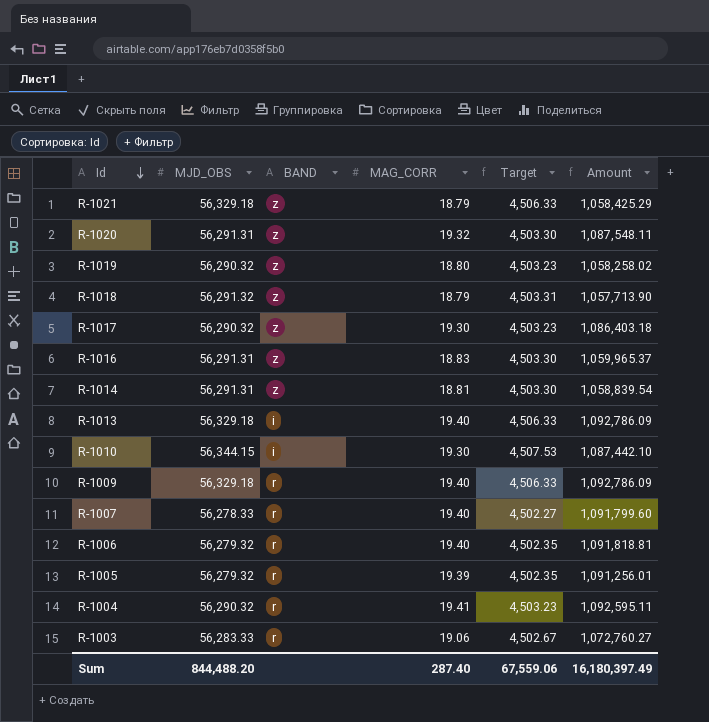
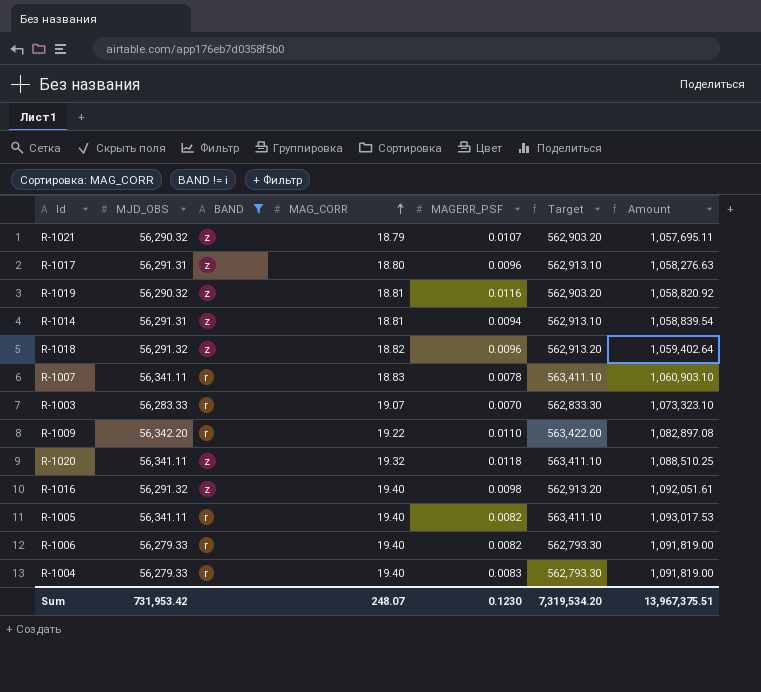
filter: none -> BAND != i
row order: Id descending -> MAG_CORR ascending
column MAGERR_PSF | position: none -> 5
column Target | formula: [MJD_OBS] * 0.08 -> [MJD_OBS] * 10
R-1021 | MJD_OBS: 56,329.18 -> 56,290.32
R-1021 | Amount: 1,058,425.29 -> 1,057,695.11
R-1017 | MJD_OBS: 56,290.32 -> 56,291.31
R-1017 | MAG_CORR: 19.30 -> 18.80
R-1017 | Amount: 1,086,403.18 -> 1,058,276.63
R-1019 | MAG_CORR: 18.80 -> 18.81
R-1019 | Amount: 1,058,258.02 -> 1,058,820.92
R-1018 | MAG_CORR: 18.79 -> 18.82
R-1018 | Amount: 1,057,713.90 -> 1,059,402.64
R-1007 | MJD_OBS: 56,278.33 -> 56,341.11
R-1007 | MAG_CORR: 19.40 -> 18.83
R-1007 | Amount: 1,091,799.60 -> 1,060,903.10
R-1003 | MAG_CORR: 19.06 -> 19.07
R-1003 | Amount: 1,072,760.27 -> 1,073,323.10
R-1009 | MJD_OBS: 56,329.18 -> 56,342.20
R-1009 | MAG_CORR: 19.40 -> 19.22
R-1009 | Amount: 1,092,786.09 -> 1,082,897.08
R-1020 | MJD_OBS: 56,291.31 -> 56,341.11
R-1020 | Amount: 1,087,548.11 -> 1,088,510.25
R-1016 | MJD_OBS: 56,291.31 -> 56,291.32
R-1016 | MAG_CORR: 18.83 -> 19.40
R-1016 | Amount: 1,059,965.37 -> 1,092,051.61
R-1005 | MJD_OBS: 56,279.32 -> 56,341.11
R-1005 | MAG_CORR: 19.39 -> 19.40
R-1005 | Amount: 1,091,256.01 -> 1,093,017.53
R-1006 | MJD_OBS: 56,279.32 -> 56,279.33
R-1006 | Amount: 1,091,818.81 -> 1,091,819.00
R-1004 | MJD_OBS: 56,290.32 -> 56,279.33
R-1004 | MAG_CORR: 19.41 -> 19.40
R-1004 | Amount: 1,092,595.11 -> 1,091,819.00
Sum | MJD_OBS: 844,488.20 -> 731,953.42
Sum | MAG_CORR: 287.40 -> 248.07
Sum | Target: 67,559.06 -> 7,319,534.20
Sum | Amount: 16,180,397.49 -> 13,967,375.51

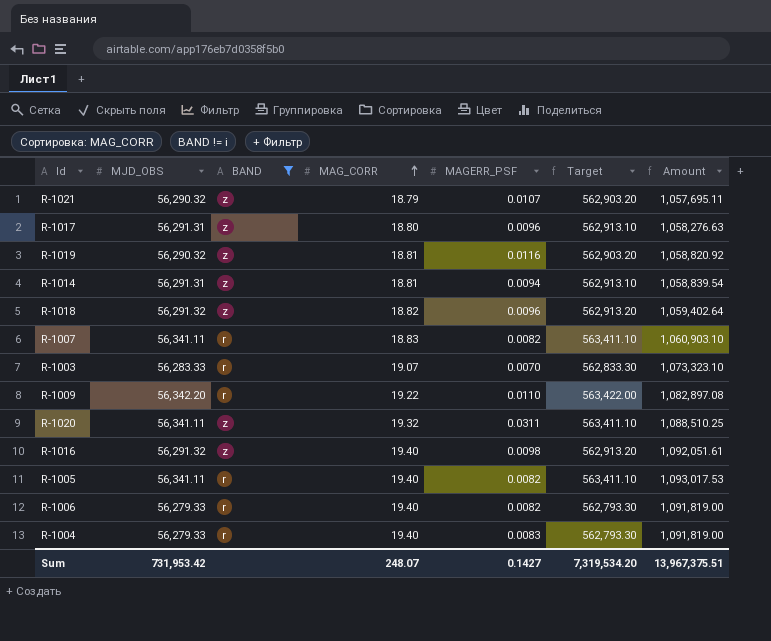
R-1007 | MAGERR_PSF: 0.0078 -> 0.0082
R-1020 | MAGERR_PSF: 0.0118 -> 0.0311
Sum | MAGERR_PSF: 0.1230 -> 0.1427

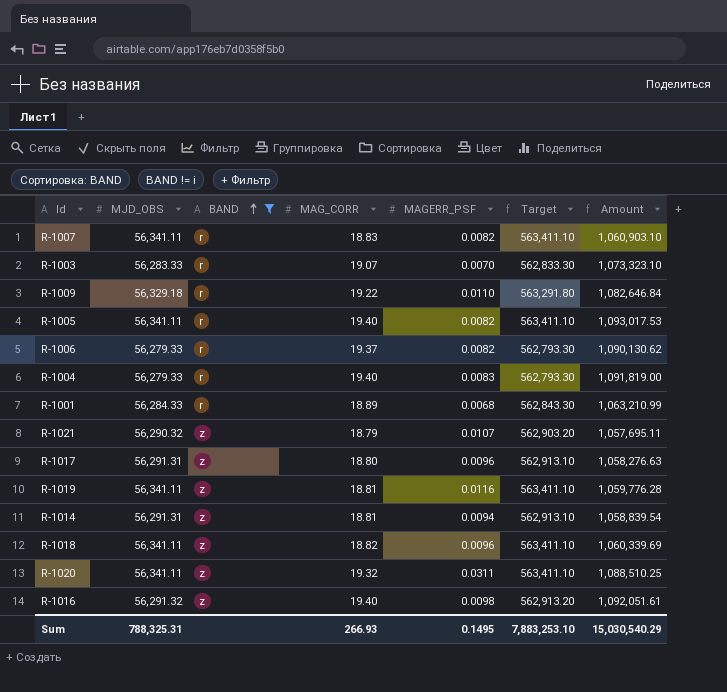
row order: MAG_CORR ascending -> BAND ascending
R-1009 | MJD_OBS: 56,342.20 -> 56,329.18
R-1009 | Target: 563,422.00 -> 563,291.80
R-1009 | Amount: 1,082,897.08 -> 1,082,646.84
R-1006 | MAG_CORR: 19.40 -> 19.37
R-1006 | Amount: 1,091,819.00 -> 1,090,130.62
row R-1001: none -> 56,284.33 | r | 18.89 | 0.0068 | 562,843.30 | 1,063,210.99
R-1019 | MJD_OBS: 56,290.32 -> 56,341.11
R-1019 | Target: 562,903.20 -> 563,411.10
R-1019 | Amount: 1,058,820.92 -> 1,059,776.28
R-1018 | MJD_OBS: 56,291.32 -> 56,341.11
R-1018 | Target: 562,913.20 -> 563,411.10
R-1018 | Amount: 1,059,402.64 -> 1,060,339.69
Sum | MJD_OBS: 731,953.42 -> 788,325.31
Sum | MAG_CORR: 248.07 -> 266.93
Sum | MAGERR_PSF: 0.1427 -> 0.1495
Sum | Target: 7,319,534.20 -> 7,883,253.10
Sum | Amount: 13,967,375.51 -> 15,030,540.29

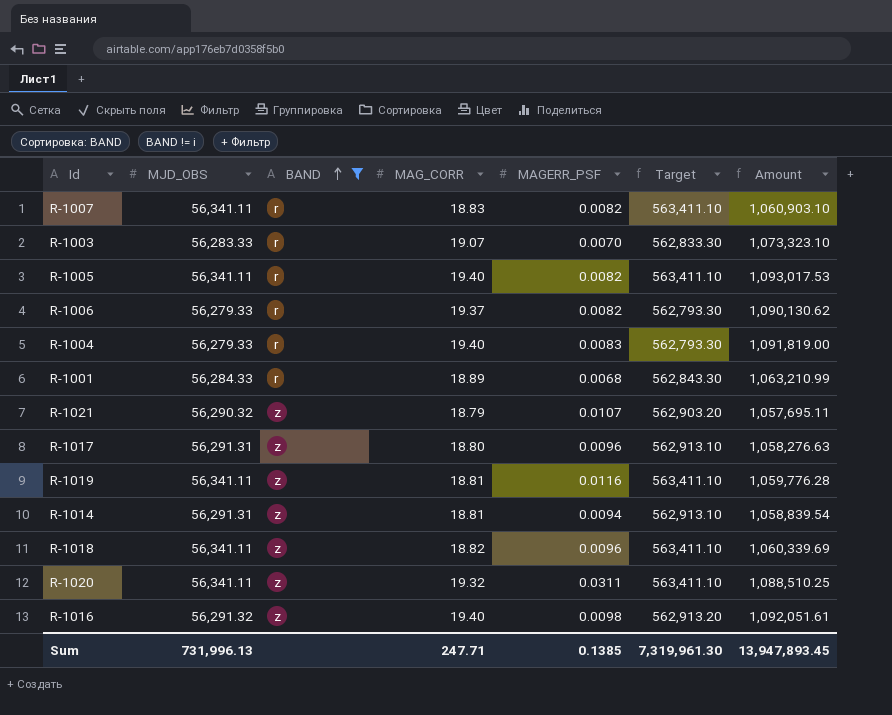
row R-1009: 56,329.18 | r | 19.22 | 0.0110 | 563,291.80 | 1,082,646.84 -> none
Sum | MJD_OBS: 788,325.31 -> 731,996.13
Sum | MAG_CORR: 266.93 -> 247.71
Sum | MAGERR_PSF: 0.1495 -> 0.1385
Sum | Target: 7,883,253.10 -> 7,319,961.30
Sum | Amount: 15,030,540.29 -> 13,947,893.45

